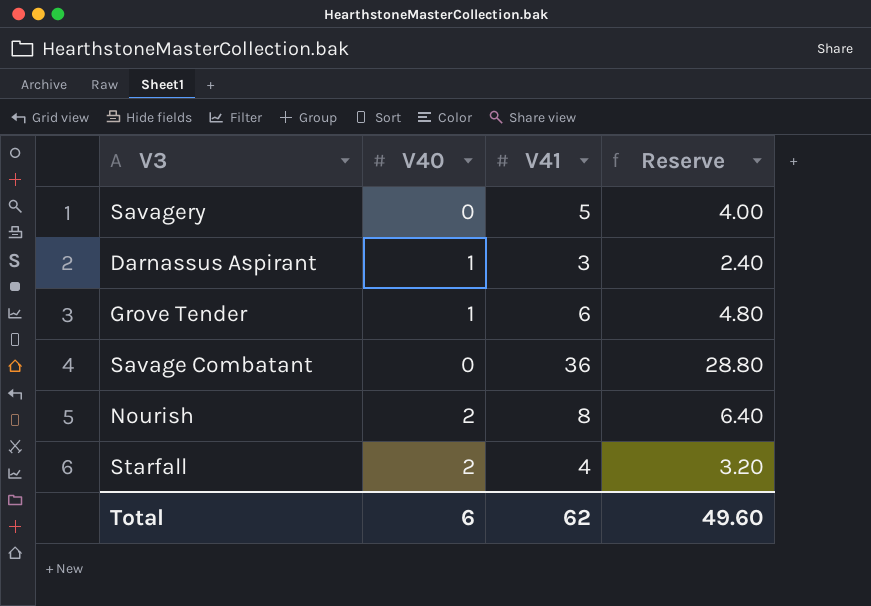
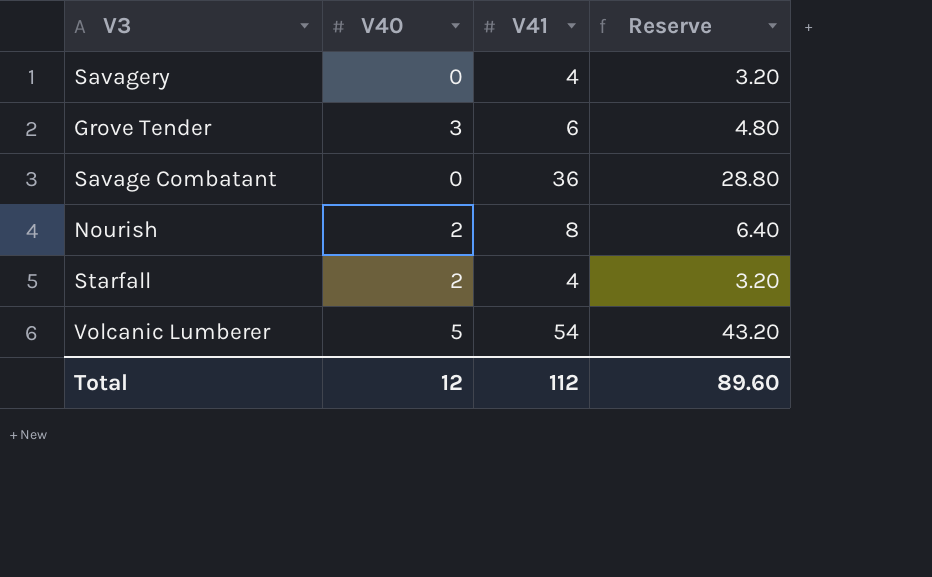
row Darnassus Aspirant: 1 | 3 | 2.40 -> none
Savagery | V41: 5 -> 4
Savagery | Reserve: 4.00 -> 3.20
Grove Tender | V40: 1 -> 3
row Volcanic Lumberer: none -> 5 | 54 | 43.20
Total | V40: 6 -> 12
Total | V41: 62 -> 112
Total | Reserve: 49.60 -> 89.60

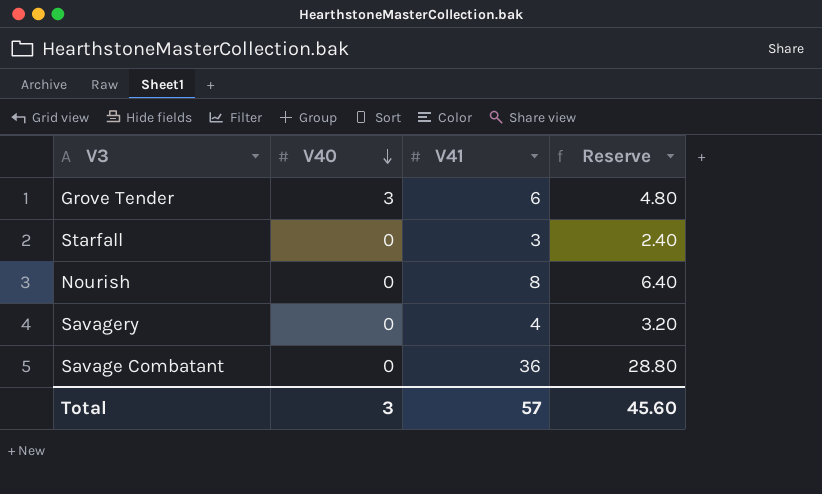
row order: none -> V40 descending
row Volcanic Lumberer: 5 | 54 | 43.20 -> none
Starfall | V40: 2 -> 0
Starfall | V41: 4 -> 3
Starfall | Reserve: 3.20 -> 2.40
Nourish | V40: 2 -> 0
Total | V40: 12 -> 3
Total | V41: 112 -> 57
Total | Reserve: 89.60 -> 45.60

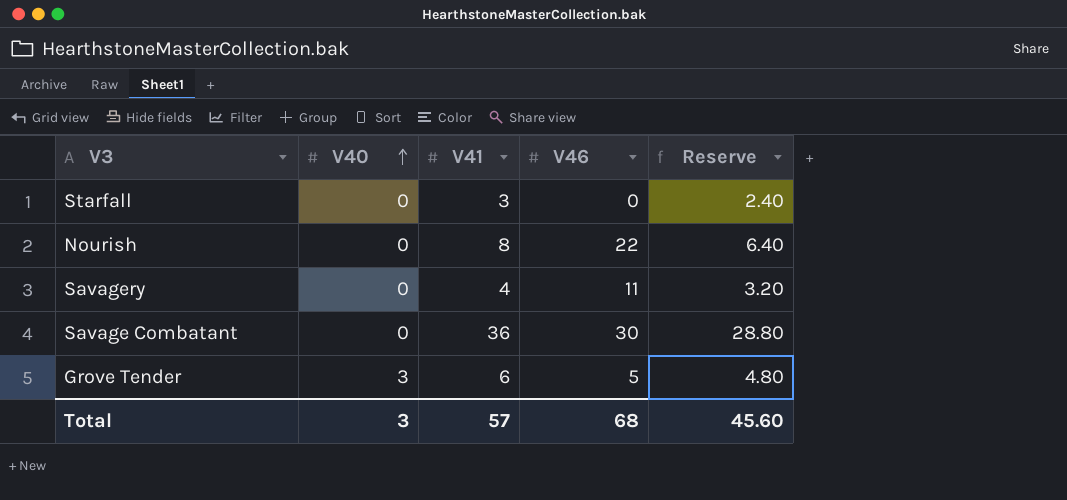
row order: V40 descending -> V40 ascending
column V46 | position: none -> 4

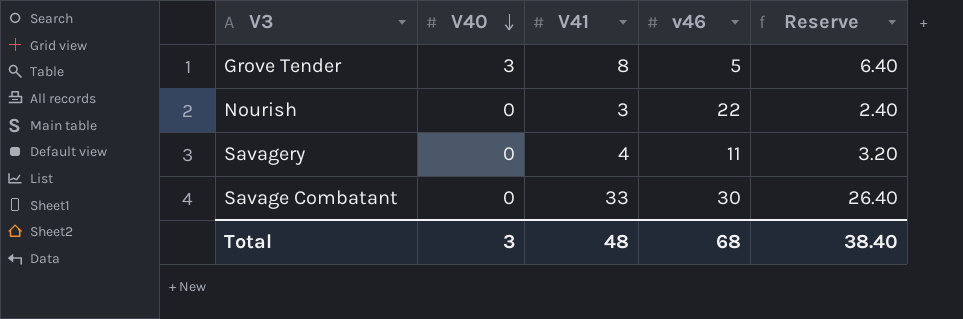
row order: V40 ascending -> V40 descending
column name: V46 -> v46
row Starfall: 0 | 3 | 0 | 2.40 -> none
Grove Tender | V41: 6 -> 8
Grove Tender | Reserve: 4.80 -> 6.40
Nourish | V41: 8 -> 3
Nourish | Reserve: 6.40 -> 2.40
Savage Combatant | V41: 36 -> 33
Savage Combatant | Reserve: 28.80 -> 26.40
Total | V41: 57 -> 48
Total | Reserve: 45.60 -> 38.40

